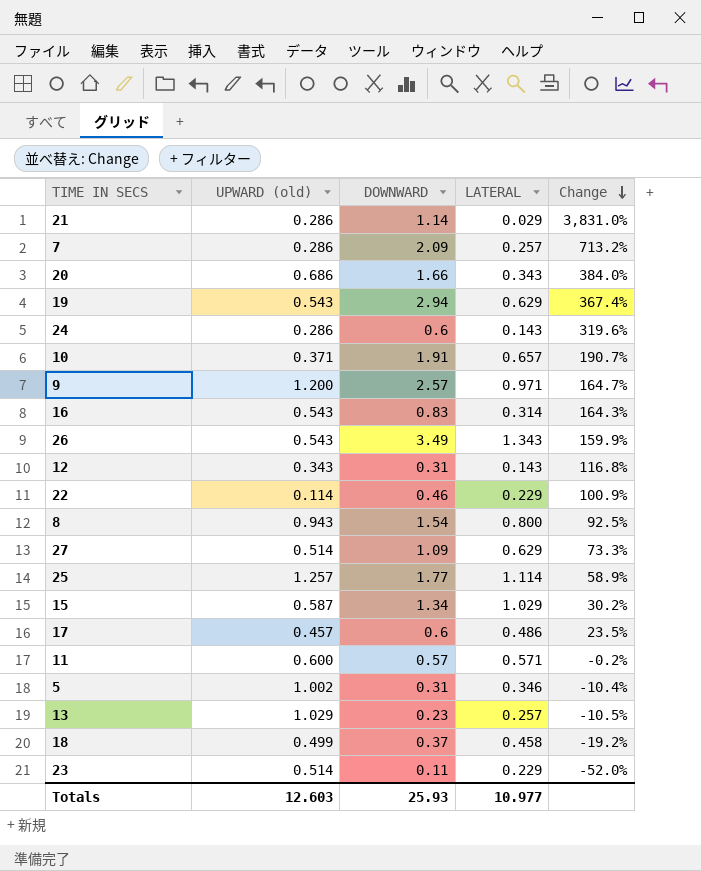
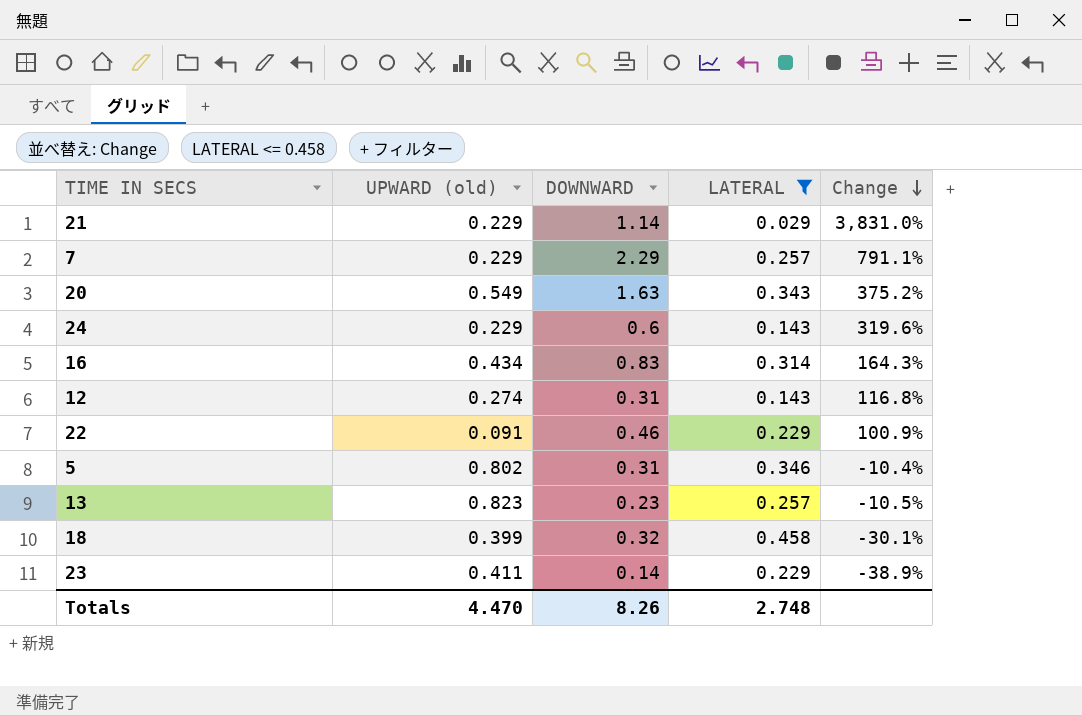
filter: none -> LATERAL <= 0.458
21 | UPWARD (old): 0.286 -> 0.229
7 | UPWARD (old): 0.286 -> 0.229
7 | DOWNWARD: 2.09 -> 2.29
7 | Change: 713.2% -> 791.1%
20 | UPWARD (old): 0.686 -> 0.549
20 | DOWNWARD: 1.66 -> 1.63
20 | Change: 384.0% -> 375.2%
24 | UPWARD (old): 0.286 -> 0.229
16 | UPWARD (old): 0.543 -> 0.434
12 | UPWARD (old): 0.343 -> 0.274
22 | UPWARD (old): 0.114 -> 0.091
5 | UPWARD (old): 1.002 -> 0.802
13 | UPWARD (old): 1.029 -> 0.823
18 | UPWARD (old): 0.499 -> 0.399
18 | DOWNWARD: 0.37 -> 0.32
18 | Change: -19.2% -> -30.1%
23 | UPWARD (old): 0.514 -> 0.411
23 | DOWNWARD: 0.11 -> 0.14
23 | Change: -52.0% -> -38.9%
Totals | UPWARD (old): 12.603 -> 4.470
Totals | DOWNWARD: 25.93 -> 8.26
Totals | LATERAL: 10.977 -> 2.748

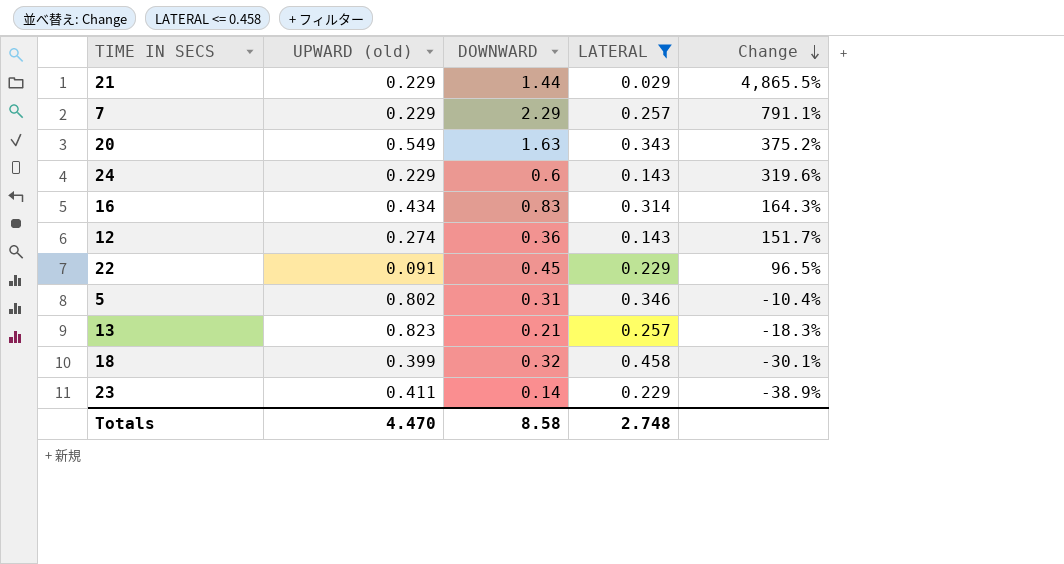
21 | DOWNWARD: 1.14 -> 1.44
21 | Change: 3,831.0% -> 4,865.5%
12 | DOWNWARD: 0.31 -> 0.36
12 | Change: 116.8% -> 151.7%
22 | DOWNWARD: 0.46 -> 0.45
22 | Change: 100.9% -> 96.5%
13 | DOWNWARD: 0.23 -> 0.21
13 | Change: -10.5% -> -18.3%
Totals | DOWNWARD: 8.26 -> 8.58

